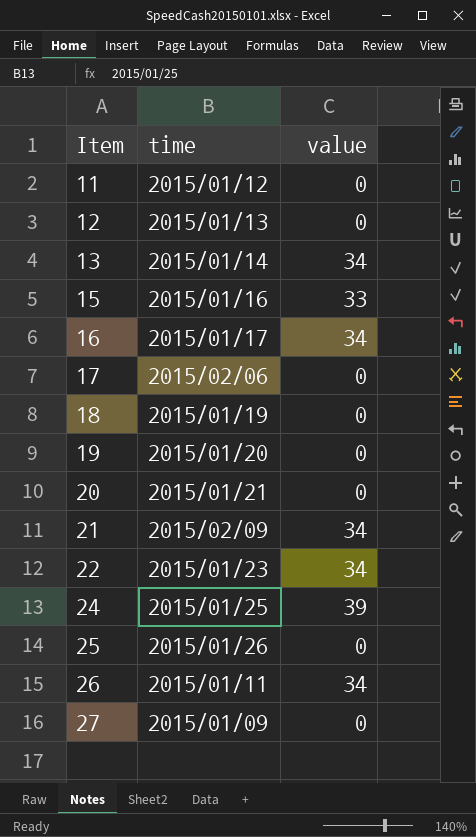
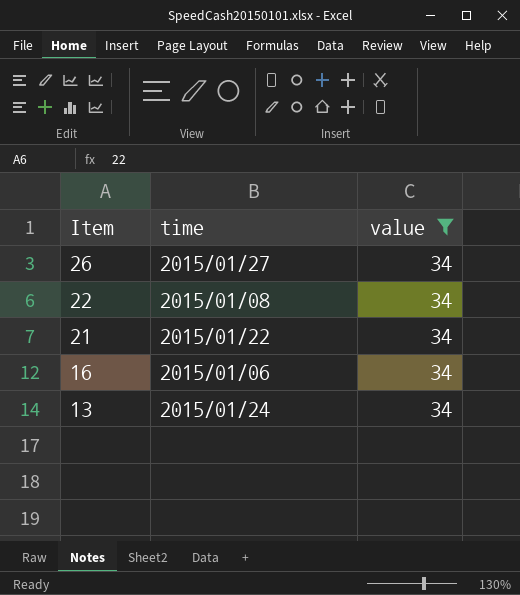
filter: none -> value = 34
row order: Item ascending -> Item descending
26 | time: 2015/01/11 -> 2015/01/27
22 | time: 2015/01/23 -> 2015/01/08
21 | time: 2015/02/09 -> 2015/01/22
16 | time: 2015/01/17 -> 2015/01/06
13 | time: 2015/01/14 -> 2015/01/24

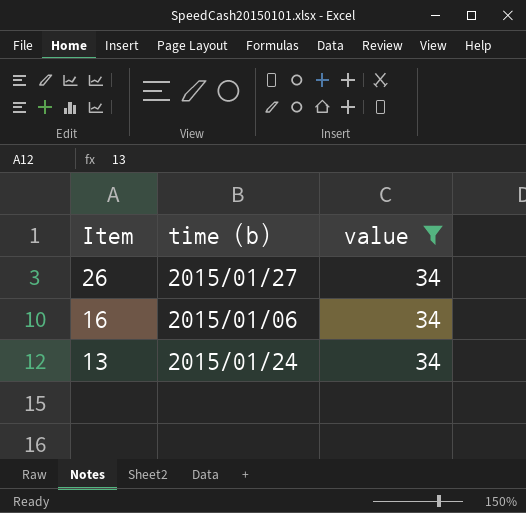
column name: time -> time (b)
row 22: 2015/01/08 | 34 -> none
row 21: 2015/01/22 | 34 -> none

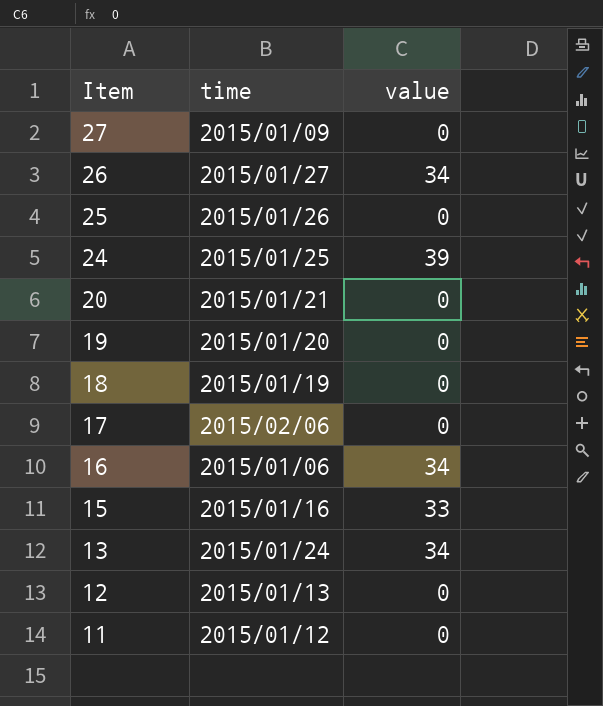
filter: value = 34 -> none
column name: time (b) -> time

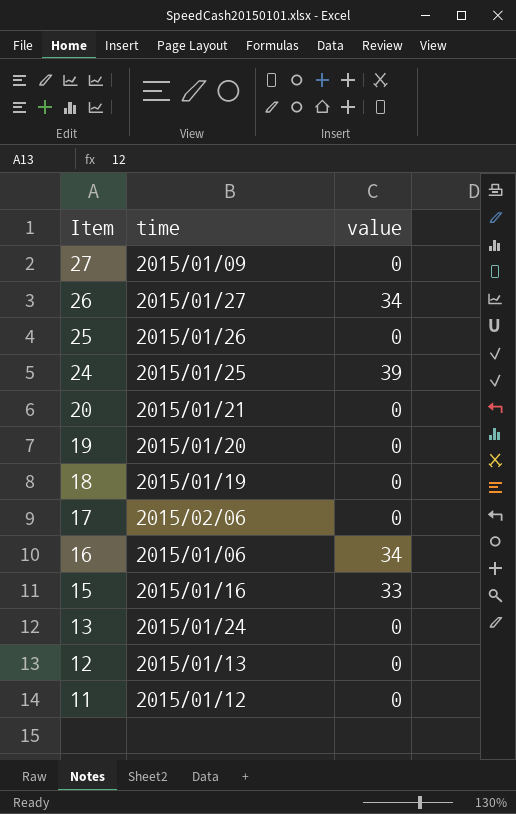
13 | value: 34 -> 0

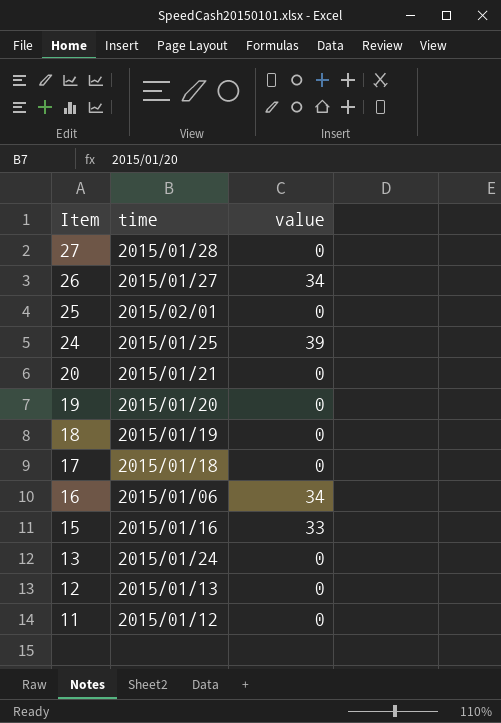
27 | time: 2015/01/09 -> 2015/01/28
25 | time: 2015/01/26 -> 2015/02/01
17 | time: 2015/02/06 -> 2015/01/18

